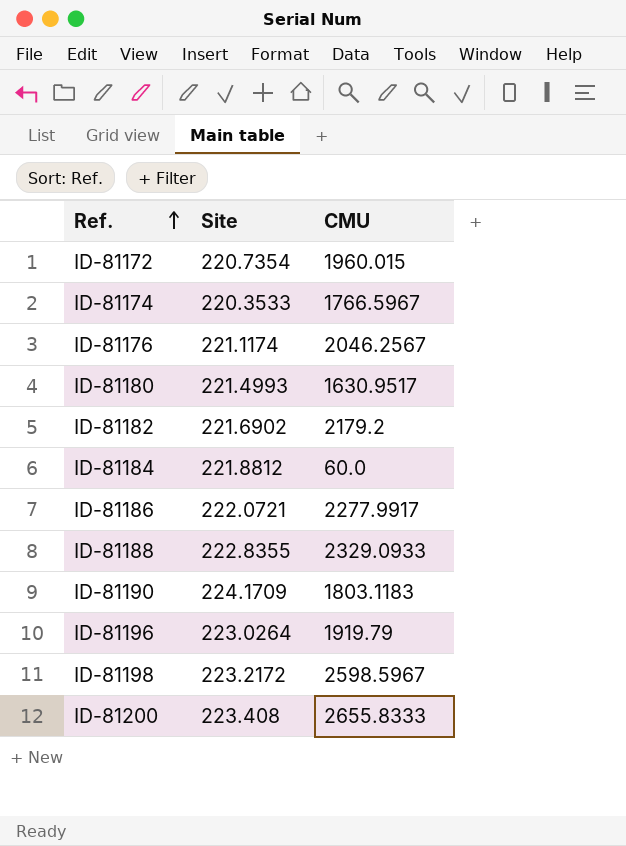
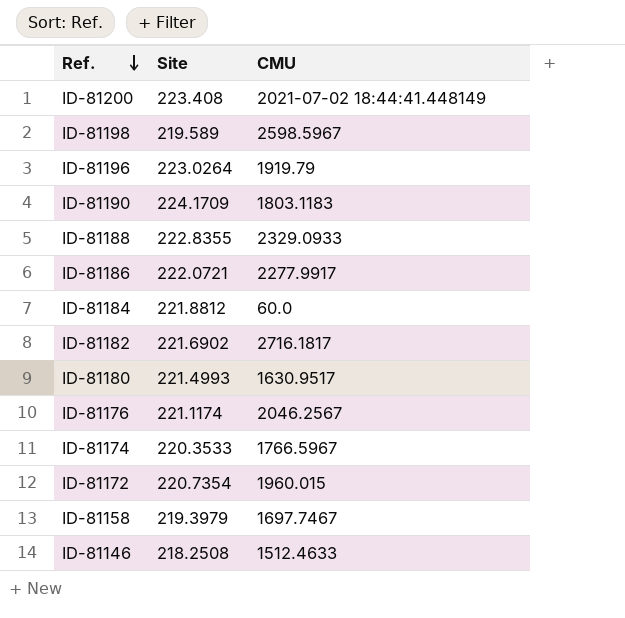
row order: Ref. ascending -> Ref. descending
ID-81200 | CMU: 2655.8333 -> 2021-07-02 18:44:41.448149
ID-81198 | Site: 223.2172 -> 219.589
ID-81182 | CMU: 2179.2 -> 2716.1817
row ID-81158: none -> 219.3979 | 1697.7467
row ID-81146: none -> 218.2508 | 1512.4633

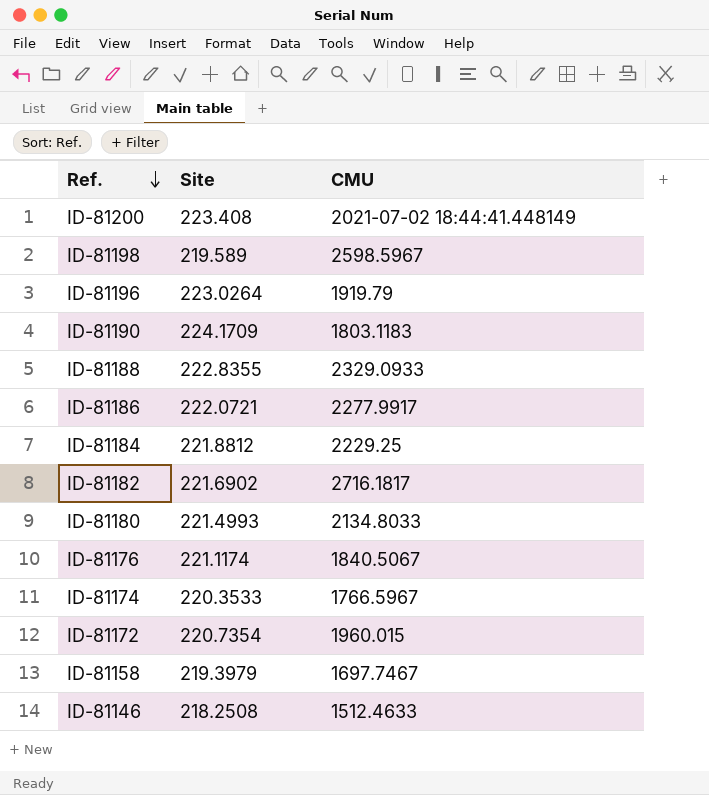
ID-81184 | CMU: 60.0 -> 2229.25
ID-81180 | CMU: 1630.9517 -> 2134.8033
ID-81176 | CMU: 2046.2567 -> 1840.5067

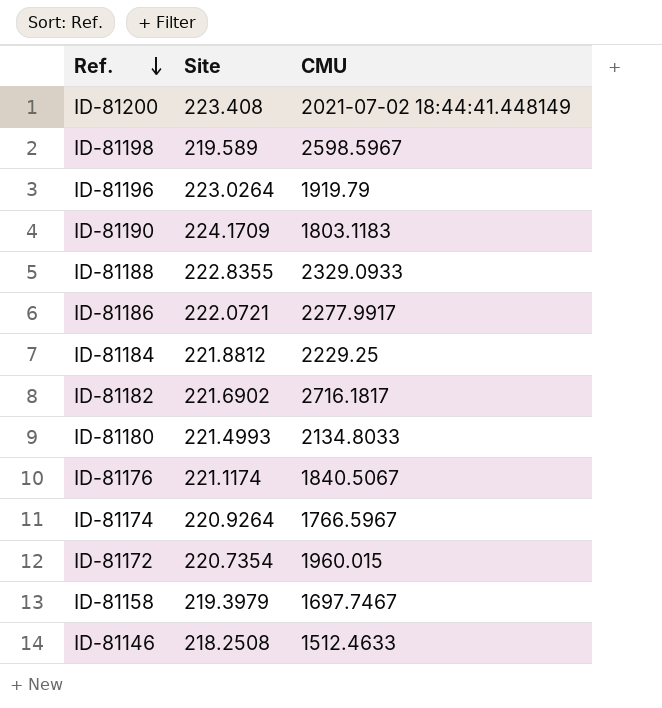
ID-81174 | Site: 220.3533 -> 220.9264

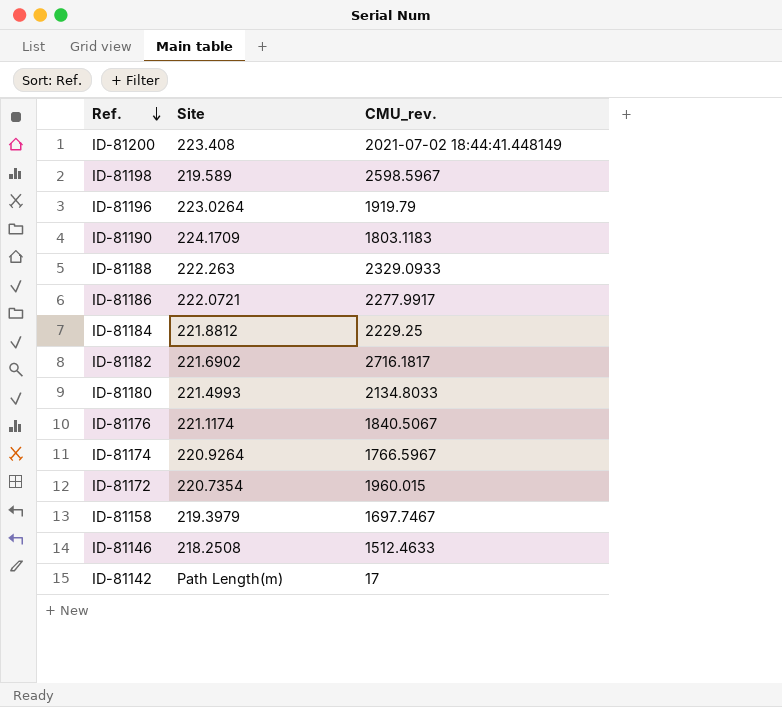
column name: CMU -> CMU_rev.
ID-81188 | Site: 222.8355 -> 222.263
row ID-81142: none -> Path Length(m) | 17

